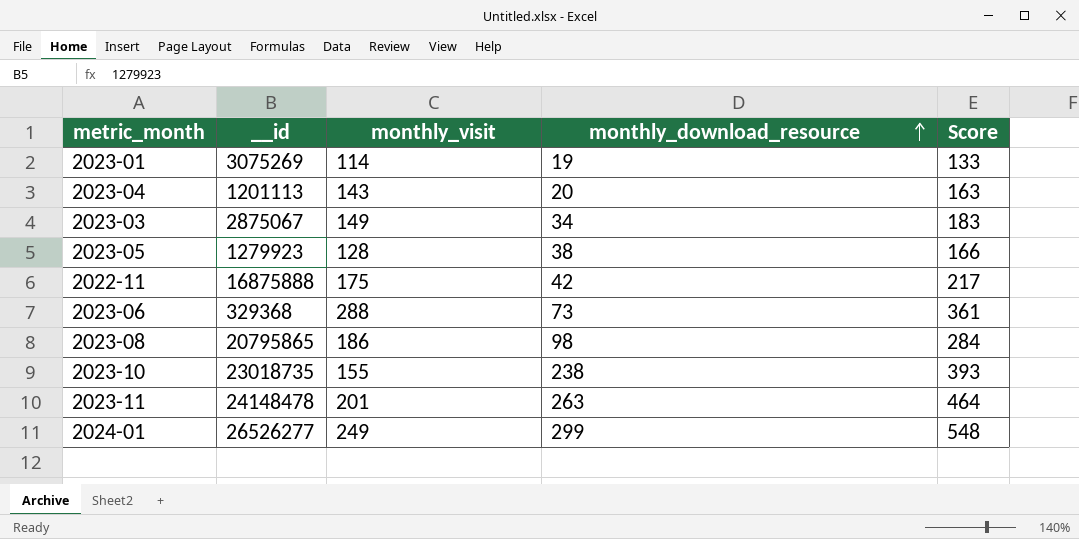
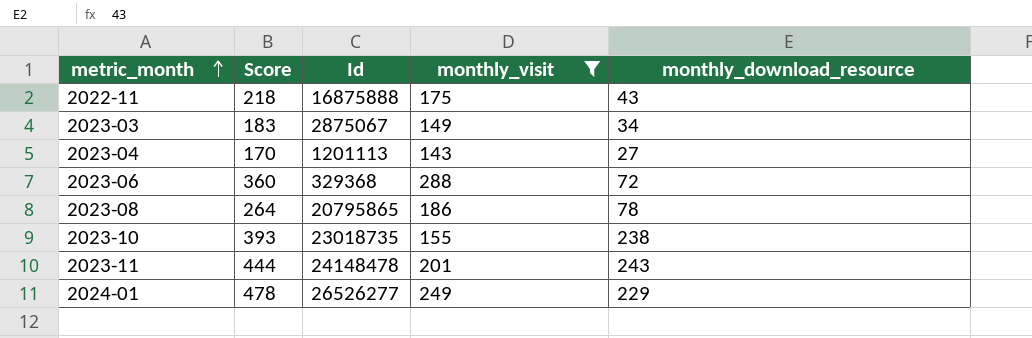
filter: none -> monthly_visit >= 143
row order: monthly_download_resource ascending -> metric_month ascending
column Score | position: 5 -> 2
column name: __id -> Id
2022-11 | Score: 217 -> 218
2022-11 | monthly_download_resource: 42 -> 43
2023-04 | Score: 163 -> 170
2023-04 | monthly_download_resource: 20 -> 27
2023-06 | Score: 361 -> 360
2023-06 | monthly_download_resource: 73 -> 72
2023-08 | Score: 284 -> 264
2023-08 | monthly_download_resource: 98 -> 78
2023-11 | Score: 464 -> 444
2023-11 | monthly_download_resource: 263 -> 243
2024-01 | Score: 548 -> 478
2024-01 | monthly_download_resource: 299 -> 229

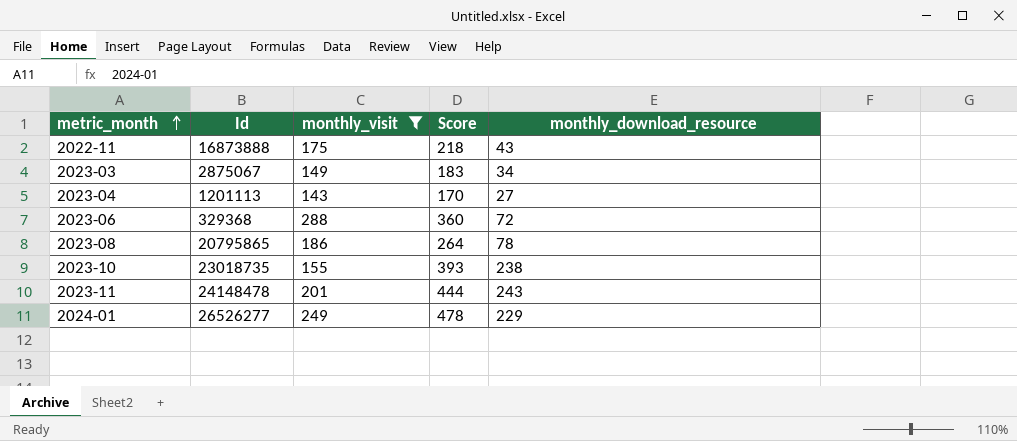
column Score | position: 2 -> 4
2022-11 | Id: 16875888 -> 16873888

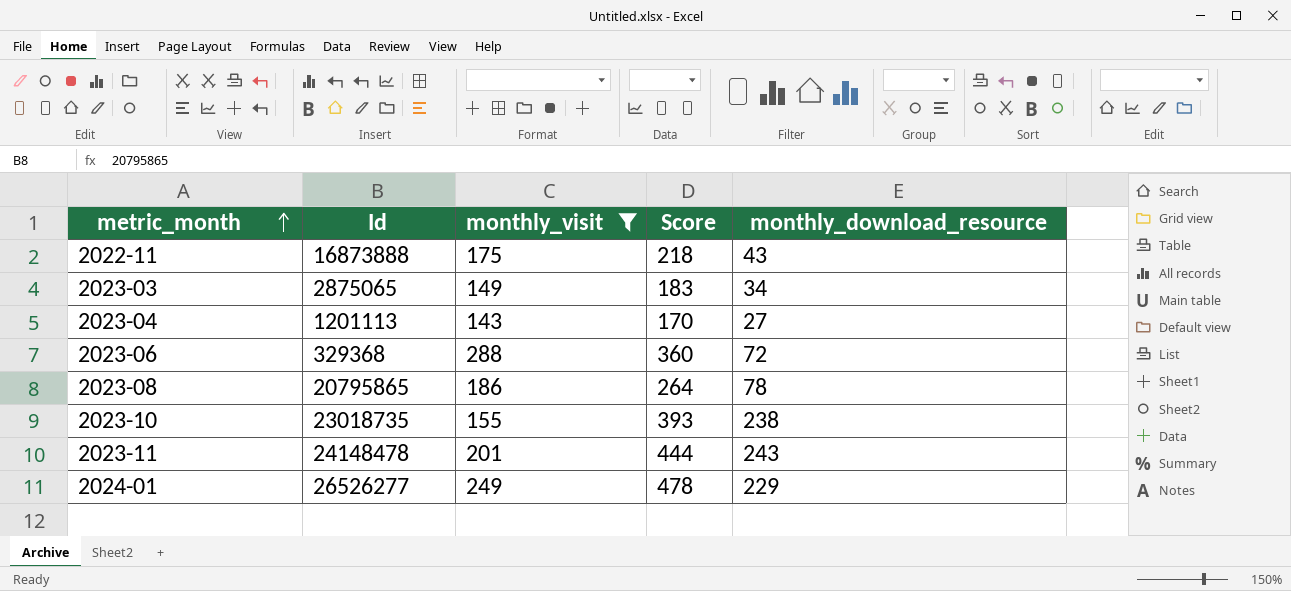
2023-03 | Id: 2875067 -> 2875065

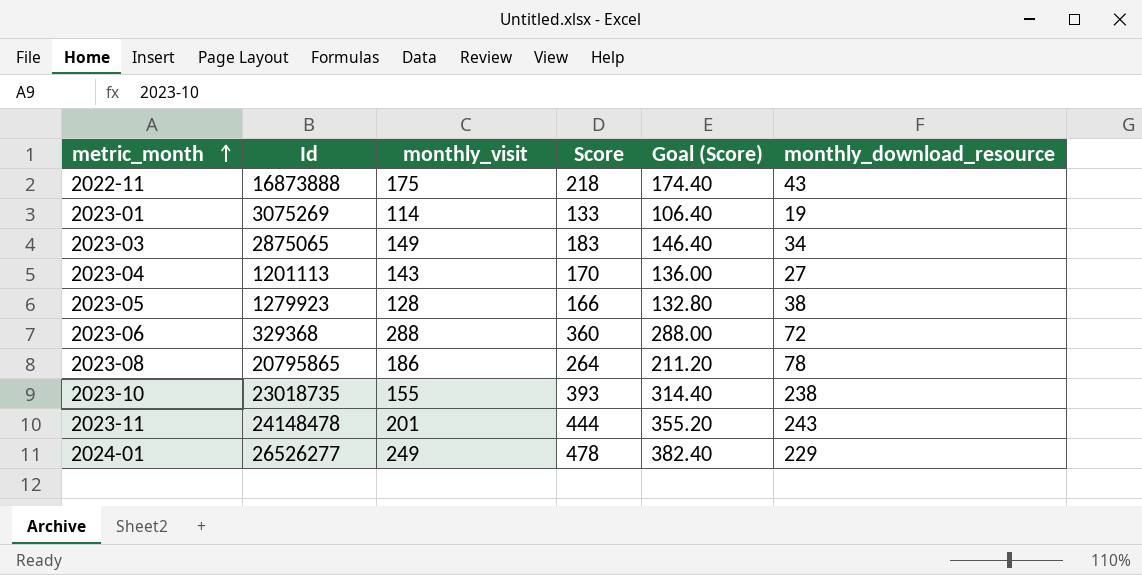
filter: monthly_visit >= 143 -> none
column Goal (Score) | formula: none -> [Score] * 0.8

